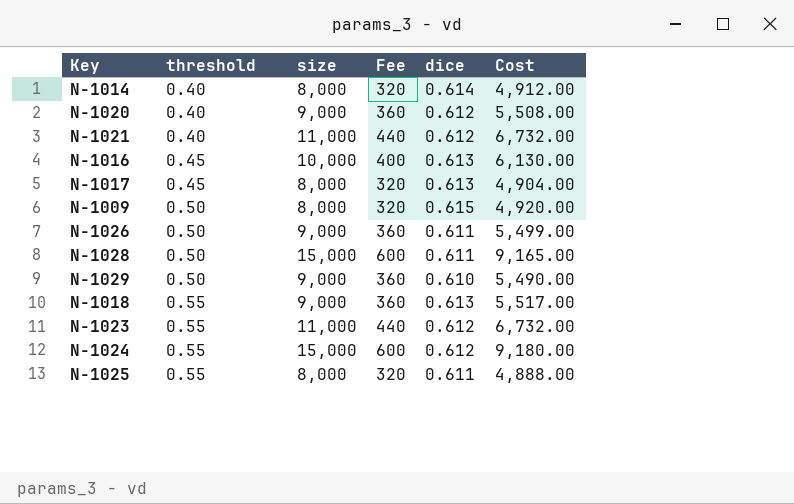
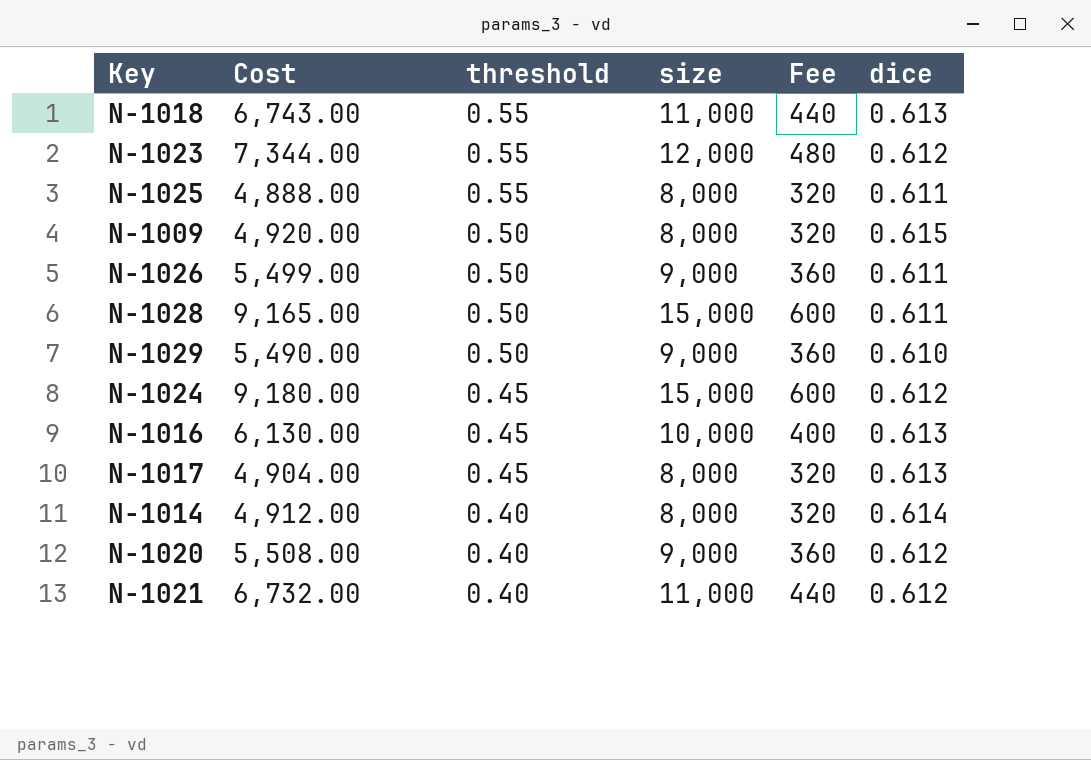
row order: threshold ascending -> threshold descending
column Cost | position: 6 -> 2
N-1018 | Cost: 5,517.00 -> 6,743.00
N-1018 | size: 9,000 -> 11,000
N-1018 | Fee: 360 -> 440
N-1023 | Cost: 6,732.00 -> 7,344.00
N-1023 | size: 11,000 -> 12,000
N-1023 | Fee: 440 -> 480
N-1024 | threshold: 0.55 -> 0.45

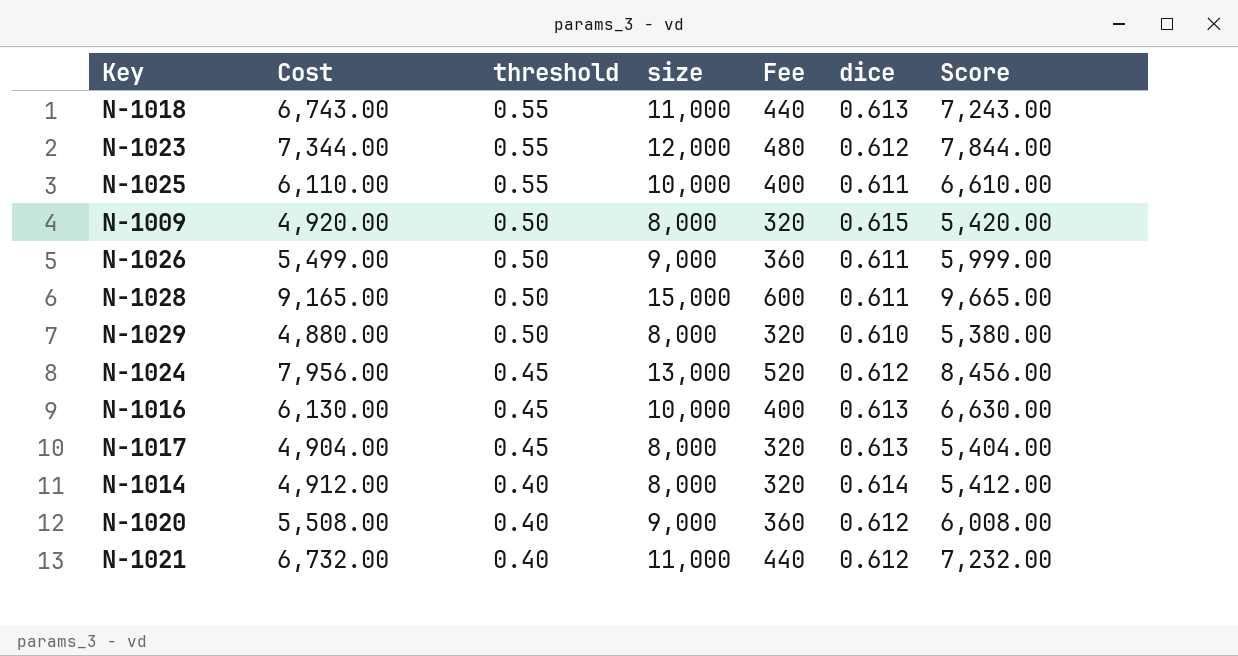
column Score | formula: none -> [Cost] + 500
N-1025 | Cost: 4,888.00 -> 6,110.00
N-1025 | size: 8,000 -> 10,000
N-1025 | Fee: 320 -> 400
N-1029 | Cost: 5,490.00 -> 4,880.00
N-1029 | size: 9,000 -> 8,000
N-1029 | Fee: 360 -> 320
N-1024 | Cost: 9,180.00 -> 7,956.00
N-1024 | size: 15,000 -> 13,000
N-1024 | Fee: 600 -> 520

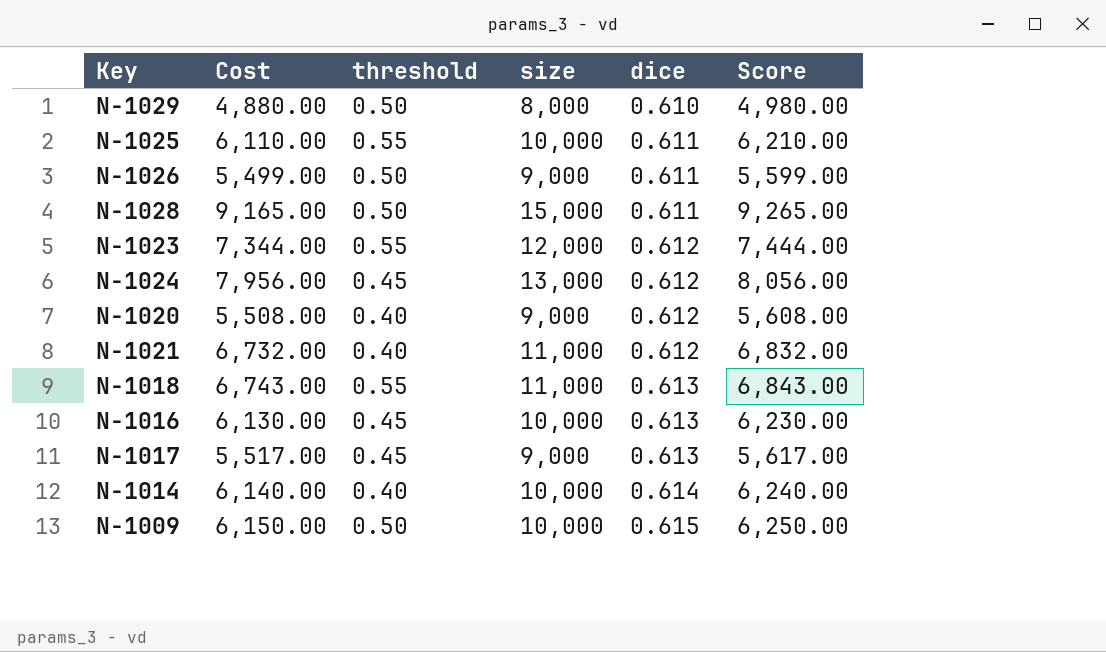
row order: threshold descending -> dice ascending
column Fee | formula: [size] * 0.04 -> none
column Score | formula: [Cost] + 500 -> [Cost] + 100
N-1017 | Cost: 4,904.00 -> 5,517.00
N-1017 | size: 8,000 -> 9,000
N-1014 | Cost: 4,912.00 -> 6,140.00
N-1014 | size: 8,000 -> 10,000
N-1009 | Cost: 4,920.00 -> 6,150.00
N-1009 | size: 8,000 -> 10,000

